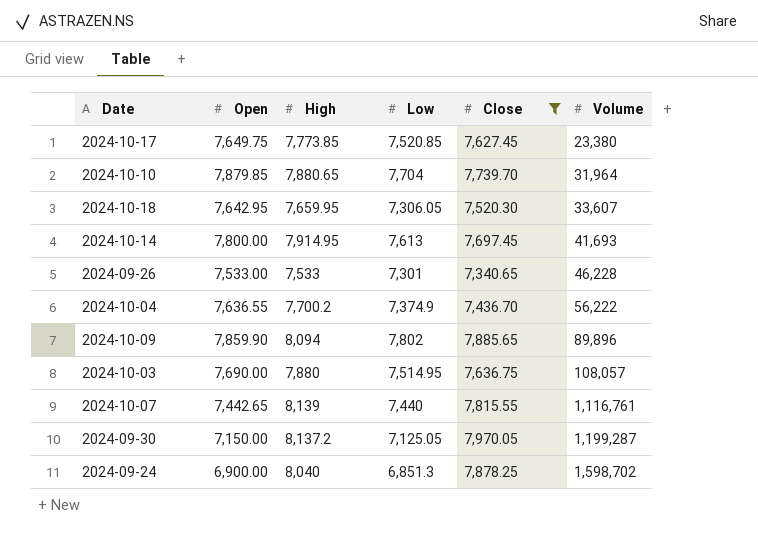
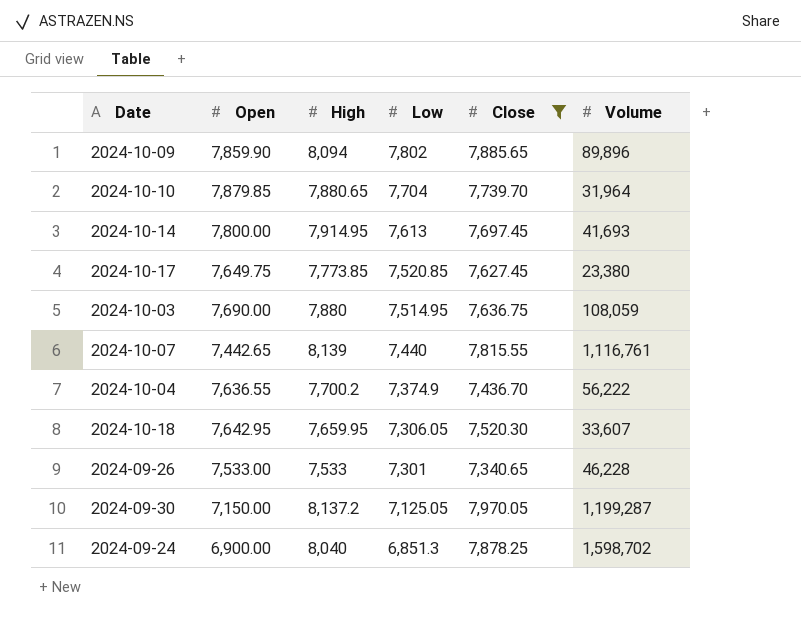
row order: Volume ascending -> Low descending
2024-10-03 | Volume: 108,057 -> 108,059

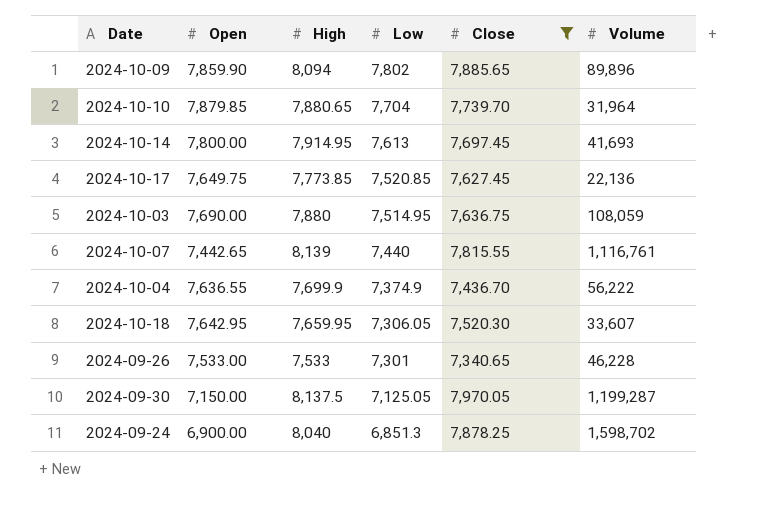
2024-10-17 | Volume: 23,380 -> 22,136
2024-10-04 | High: 7,700.2 -> 7,699.9
2024-09-30 | High: 8,137.2 -> 8,137.5

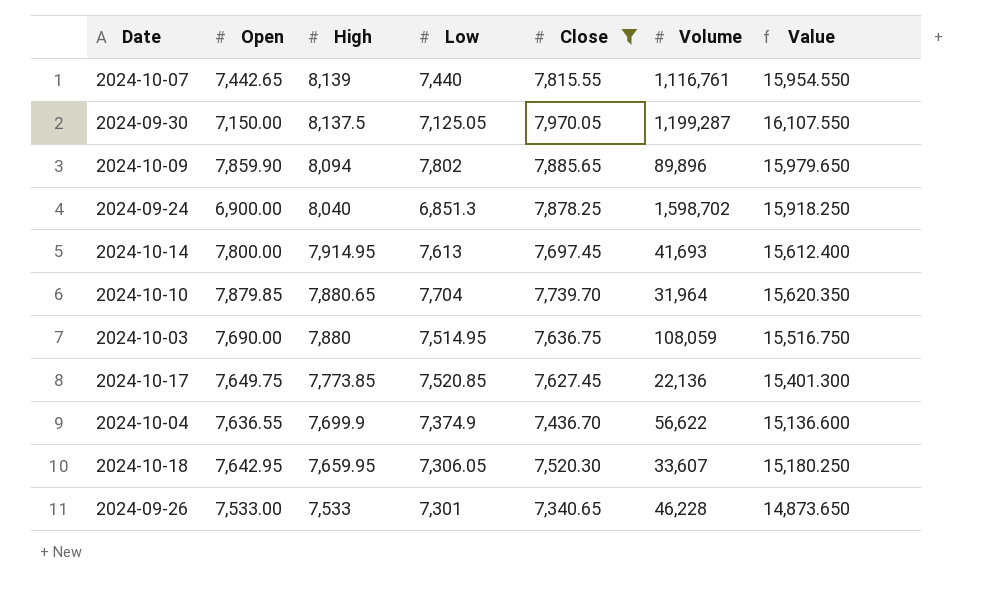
row order: Low descending -> High descending
column Value | formula: none -> [High] + [Close]
2024-10-04 | Volume: 56,222 -> 56,622

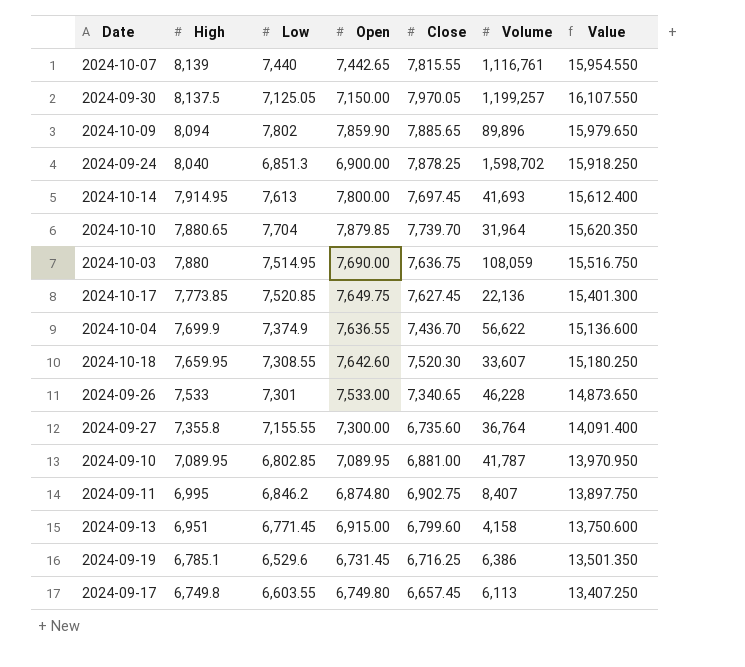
filter: Close >= 7,340.65 -> none
column Open | position: 2 -> 4
2024-09-30 | Volume: 1,199,287 -> 1,199,257
2024-10-18 | Low: 7,306.05 -> 7,308.55
2024-10-18 | Open: 7,642.95 -> 7,642.60

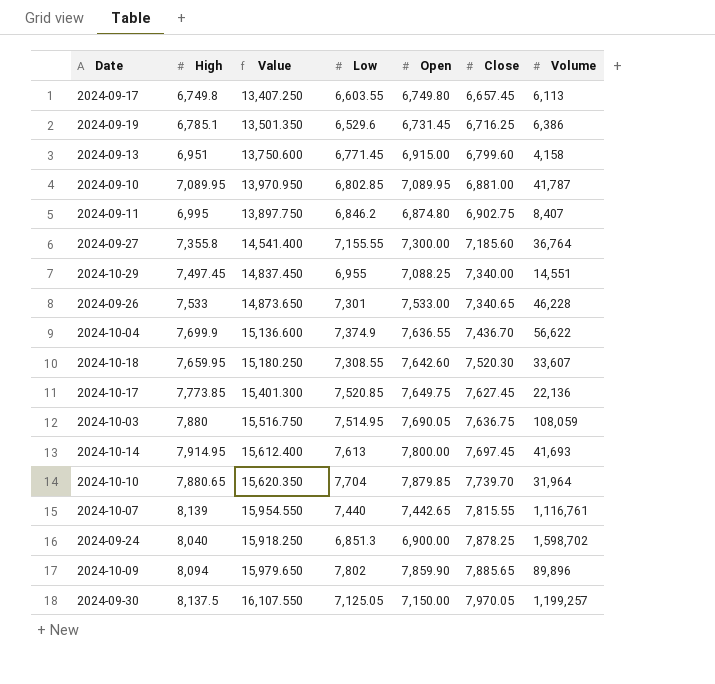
row order: High descending -> Close ascending
column Value | position: 7 -> 3
2024-09-27 | Value: 14,091.400 -> 14,541.400
2024-09-27 | Close: 6,735.60 -> 7,185.60
row 2024-10-29: none -> 7,497.45 | 14,837.450 | 6,955 | 7,088.25 | 7,340.00 | 14,551
2024-10-03 | Open: 7,690.00 -> 7,690.05

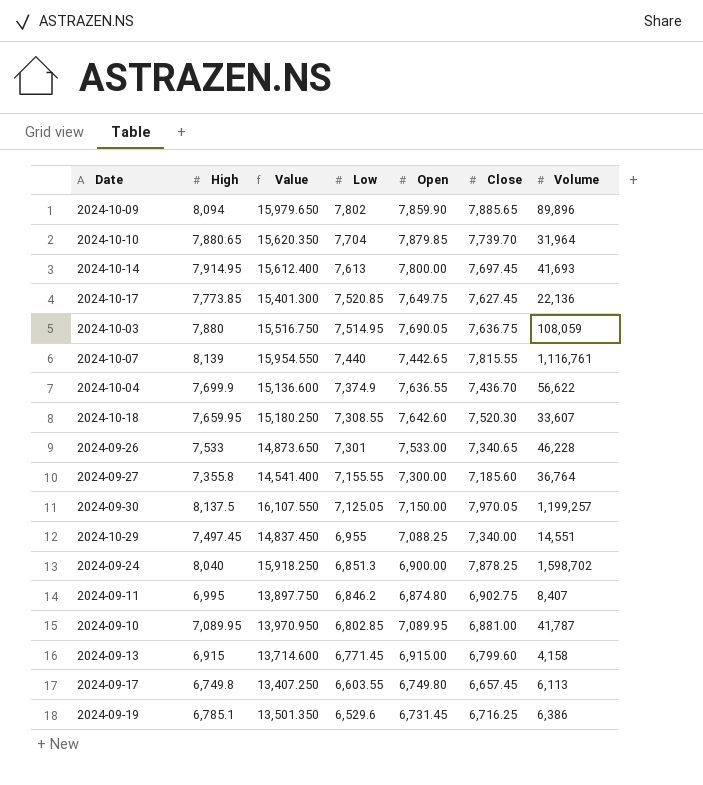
row order: Close ascending -> Low descending
2024-09-13 | High: 6,951 -> 6,915
2024-09-13 | Value: 13,750.600 -> 13,714.600

